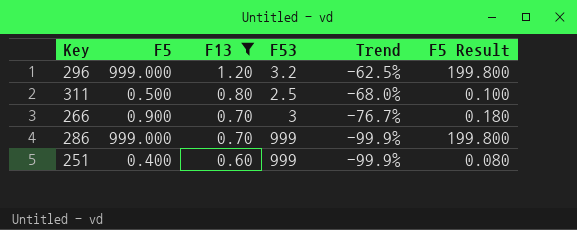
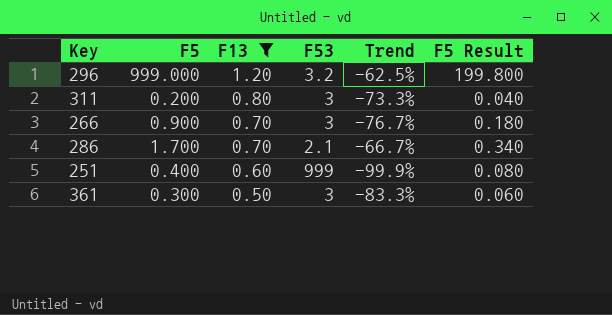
311 | F5: 0.500 -> 0.200
311 | F53: 2.5 -> 3
311 | Trend: -68.0% -> -73.3%
311 | F5 Result: 0.100 -> 0.040
286 | F5: 999.000 -> 1.700
286 | F53: 999 -> 2.1
286 | Trend: -99.9% -> -66.7%
286 | F5 Result: 199.800 -> 0.340
row 361: none -> 0.300 | 0.50 | 3 | -83.3% | 0.060

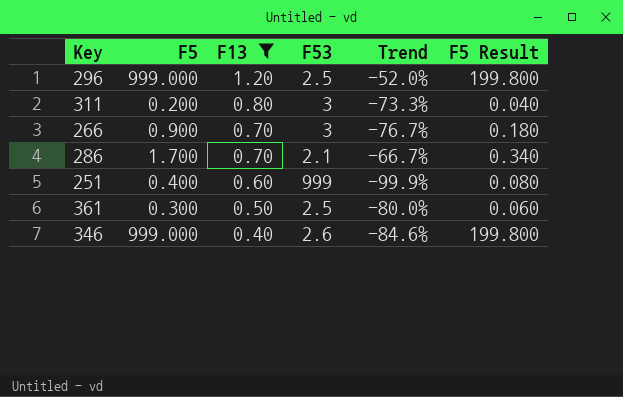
296 | F53: 3.2 -> 2.5
296 | Trend: -62.5% -> -52.0%
361 | F53: 3 -> 2.5
361 | Trend: -83.3% -> -80.0%
row 346: none -> 999.000 | 0.40 | 2.6 | -84.6% | 199.800

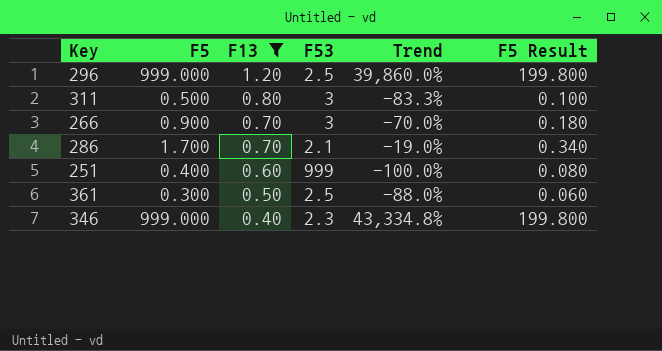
column Trend | formula: ([F13] - [F53]) / [F53] -> ([F5] - [F53]) / [F53]
311 | F5: 0.200 -> 0.500
311 | F5 Result: 0.040 -> 0.100
346 | F53: 2.6 -> 2.3

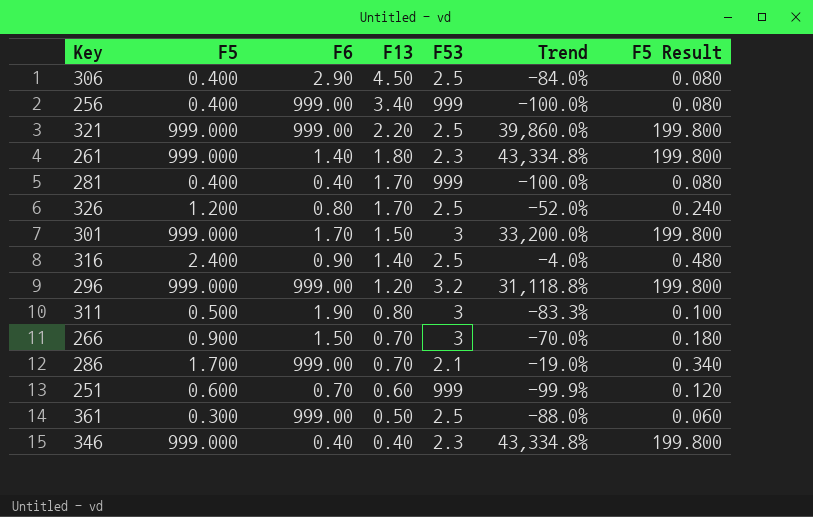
filter: F13 <= 1.20 -> none
column F6 | position: none -> 3
296 | F53: 2.5 -> 3.2
296 | Trend: 39,860.0% -> 31,118.8%
251 | F5: 0.400 -> 0.600
251 | Trend: -100.0% -> -99.9%
251 | F5 Result: 0.080 -> 0.120

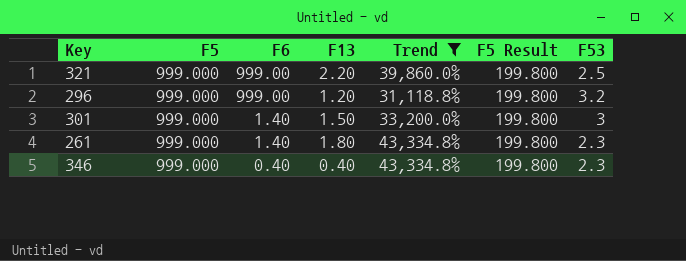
filter: none -> Trend >= 31,118.8%
row order: F13 descending -> F6 descending
column F53 | position: 5 -> 7
301 | F6: 1.70 -> 1.40

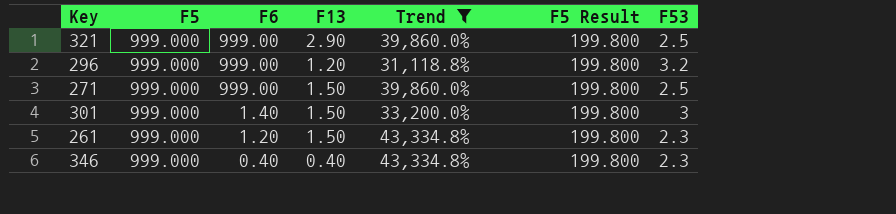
321 | F13: 2.20 -> 2.90
row 271: none -> 999.000 | 999.00 | 1.50 | 39,860.0% | 199.800 | 2.5
261 | F6: 1.40 -> 1.20
261 | F13: 1.80 -> 1.50

